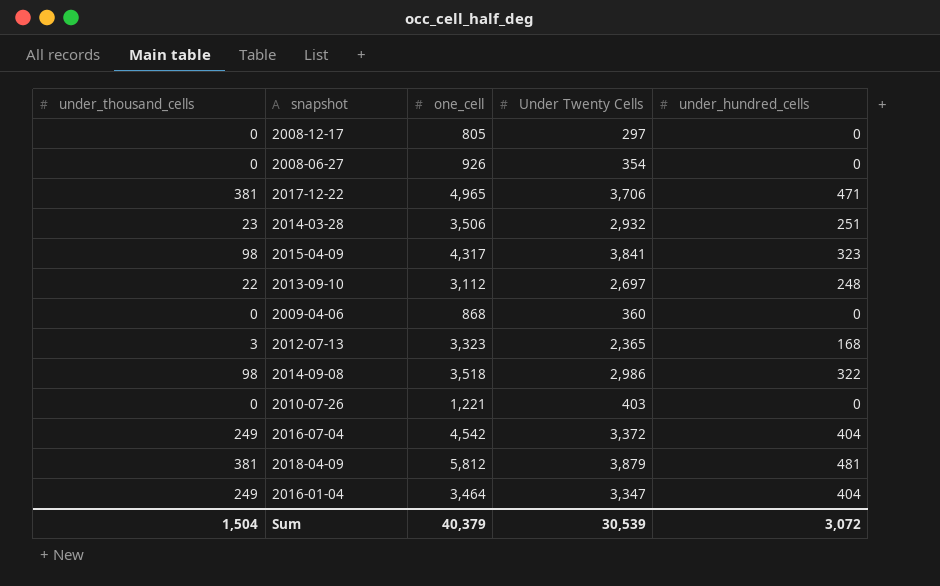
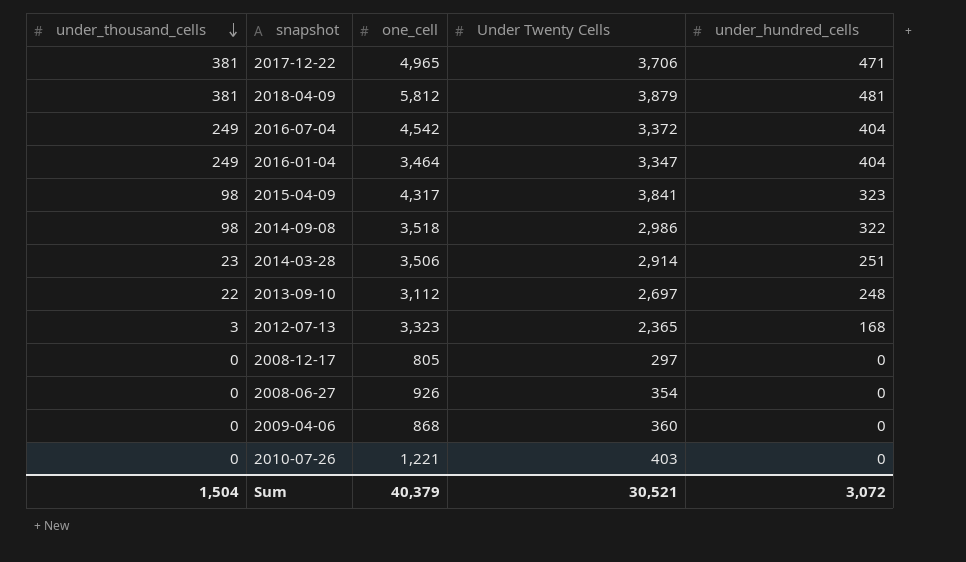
row order: none -> under_thousand_cells descending
2014-03-28 | Under Twenty Cells: 2,932 -> 2,914
Sum | Under Twenty Cells: 30,539 -> 30,521

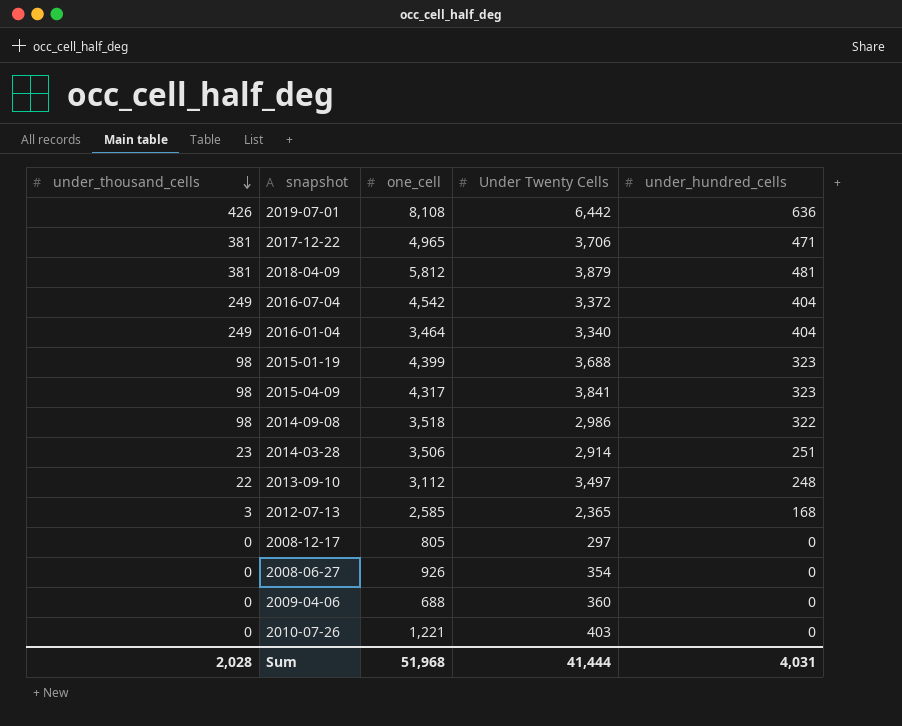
row 2019-07-01: none -> 426 | 8,108 | 6,442 | 636
2016-01-04 | Under Twenty Cells: 3,347 -> 3,340
row 2015-01-19: none -> 98 | 4,399 | 3,688 | 323
2013-09-10 | Under Twenty Cells: 2,697 -> 3,497
2012-07-13 | one_cell: 3,323 -> 2,585
2009-04-06 | one_cell: 868 -> 688
Sum | under_thousand_cells: 1,504 -> 2,028
Sum | one_cell: 40,379 -> 51,968
Sum | Under Twenty Cells: 30,521 -> 41,444
Sum | under_hundred_cells: 3,072 -> 4,031

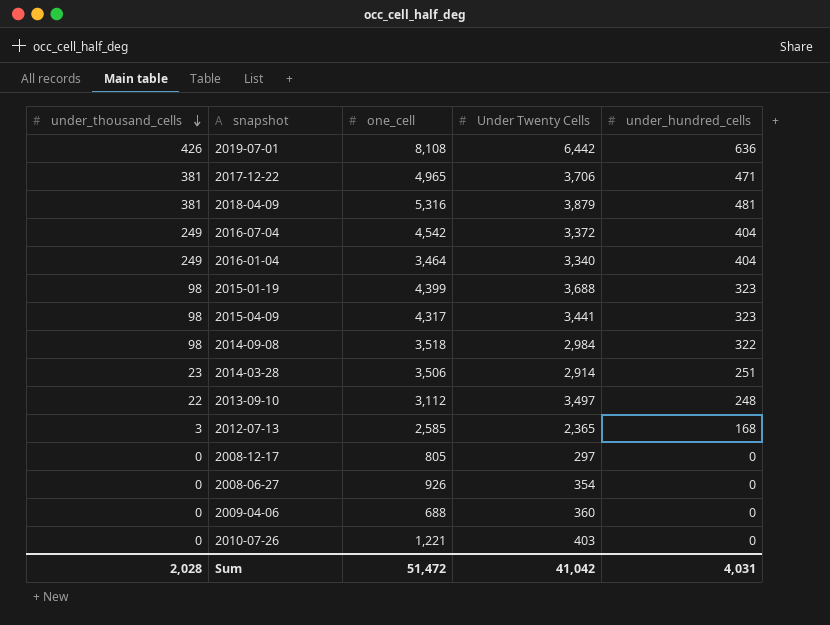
2018-04-09 | one_cell: 5,812 -> 5,316
2015-04-09 | Under Twenty Cells: 3,841 -> 3,441
2014-09-08 | Under Twenty Cells: 2,986 -> 2,984
Sum | one_cell: 51,968 -> 51,472
Sum | Under Twenty Cells: 41,444 -> 41,042

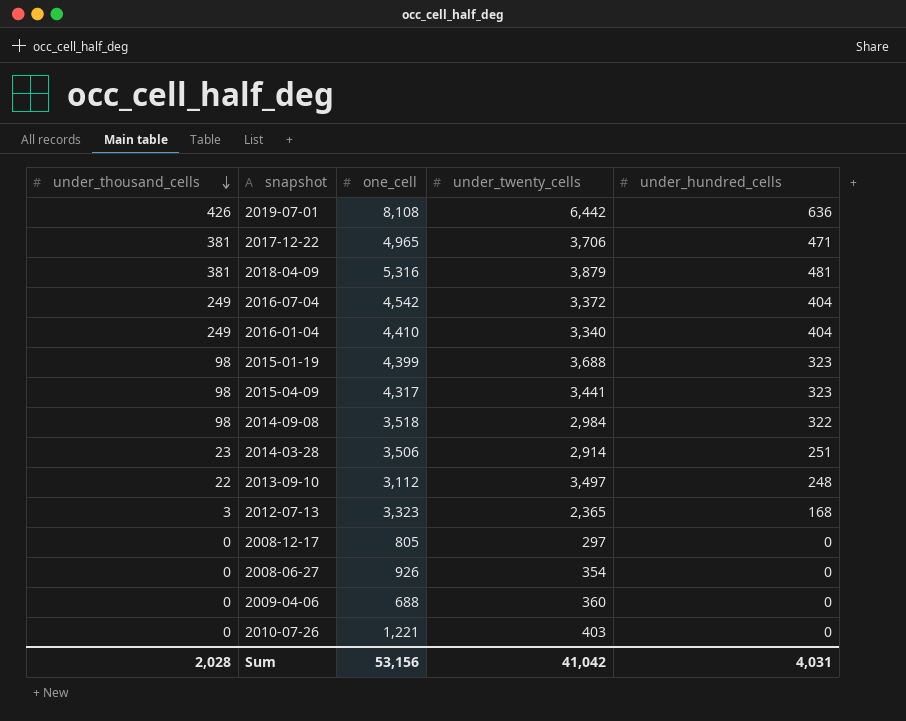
column name: Under Twenty Cells -> under_twenty_cells
2016-01-04 | one_cell: 3,464 -> 4,410
2012-07-13 | one_cell: 2,585 -> 3,323
Sum | one_cell: 51,472 -> 53,156

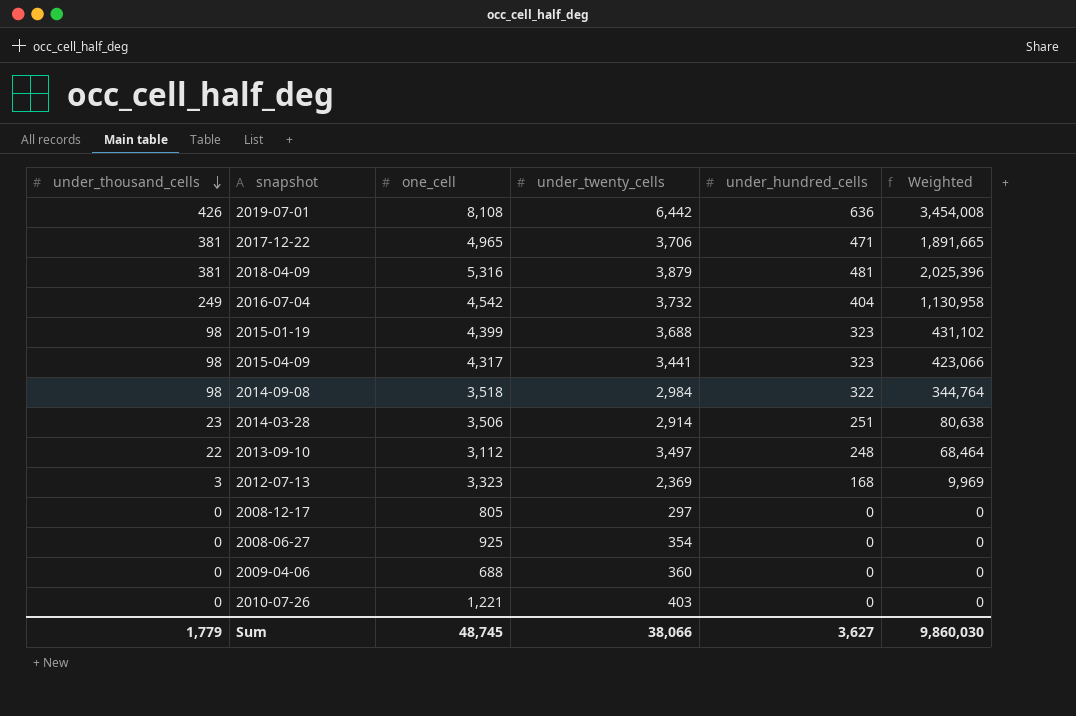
column Weighted | formula: none -> [under_thousand_cells] * [one_cell]
row 2016-01-04: 249 | 4,410 | 3,340 | 404 -> none
2016-07-04 | under_twenty_cells: 3,372 -> 3,732
2012-07-13 | under_twenty_cells: 2,365 -> 2,369
2008-06-27 | one_cell: 926 -> 925
Sum | under_thousand_cells: 2,028 -> 1,779
Sum | one_cell: 53,156 -> 48,745
Sum | under_twenty_cells: 41,042 -> 38,066
Sum | under_hundred_cells: 4,031 -> 3,627

